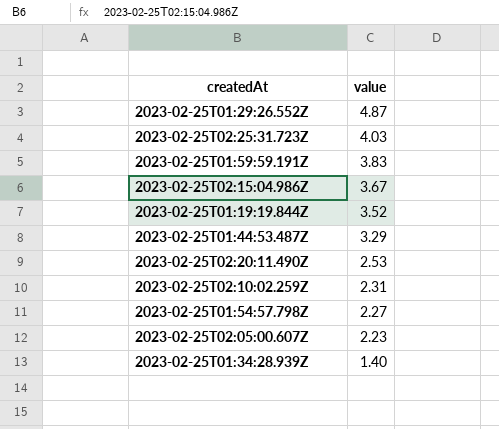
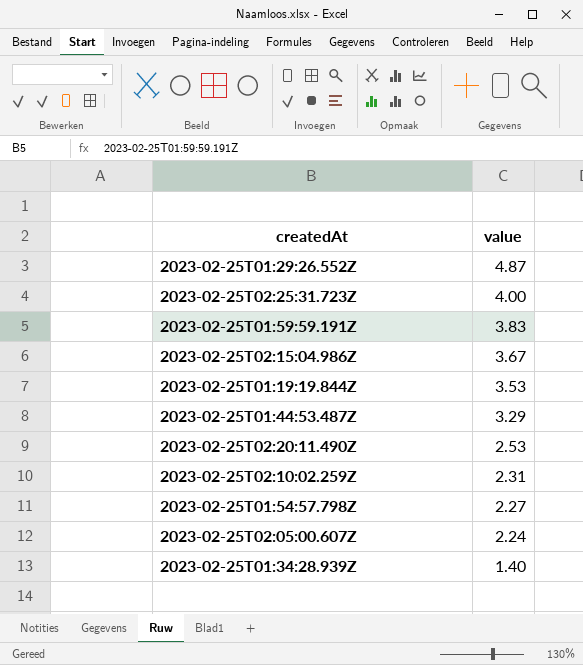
2023-02-25T02:25:31.723Z | value: 4.03 -> 4.00
2023-02-25T01:19:19.844Z | value: 3.52 -> 3.53
2023-02-25T02:05:00.607Z | value: 2.23 -> 2.24

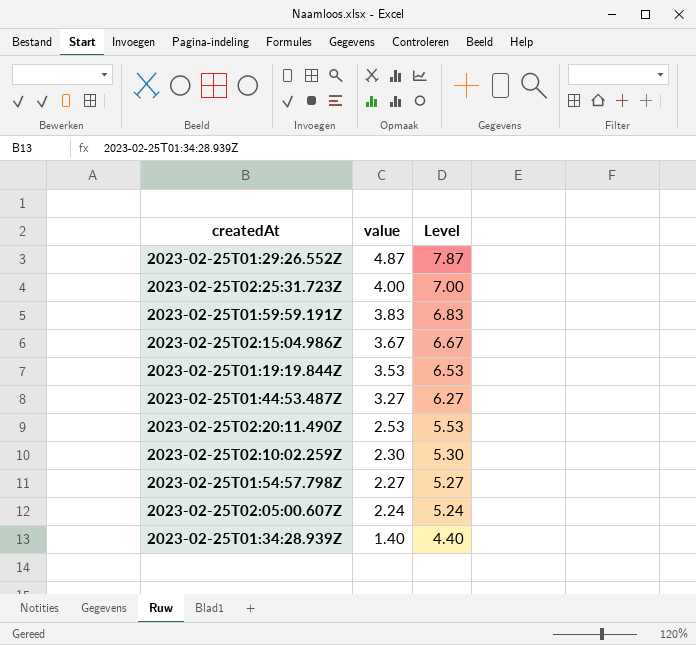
column Level | formula: none -> [value] + 3
2023-02-25T01:44:53.487Z | value: 3.29 -> 3.27
2023-02-25T02:10:02.259Z | value: 2.31 -> 2.30

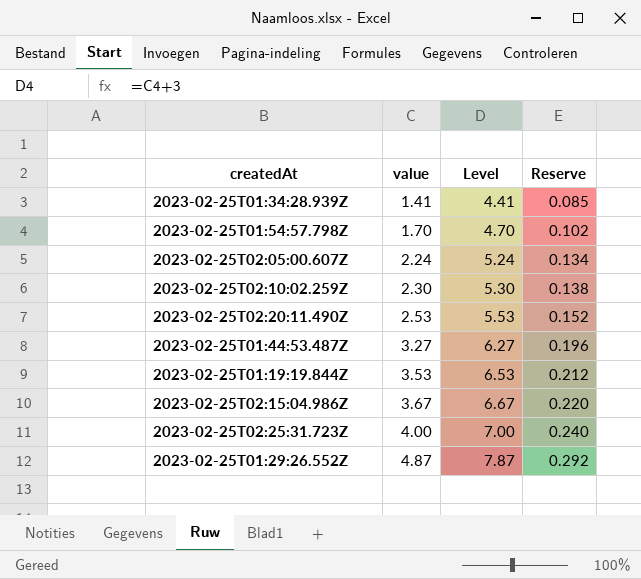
row order: value descending -> value ascending
column Reserve | formula: none -> [value] * 0.06
row 2023-02-25T01:59:59.191Z: 3.83 | 6.83 -> none
2023-02-25T01:34:28.939Z | value: 1.40 -> 1.41
2023-02-25T01:34:28.939Z | Level: 4.40 -> 4.41
2023-02-25T01:54:57.798Z | value: 2.27 -> 1.70
2023-02-25T01:54:57.798Z | Level: 5.27 -> 4.70

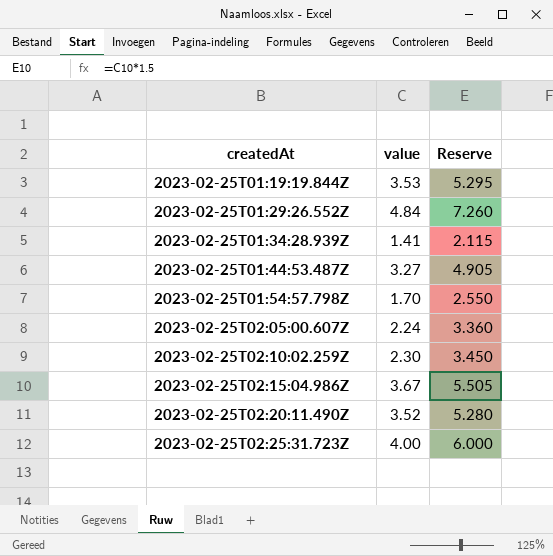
row order: value ascending -> createdAt ascending
column Level | formula: [value] + 3 -> none
column Reserve | formula: [value] * 0.06 -> [value] * 1.5
2023-02-25T01:29:26.552Z | value: 4.87 -> 4.84
2023-02-25T02:20:11.490Z | value: 2.53 -> 3.52

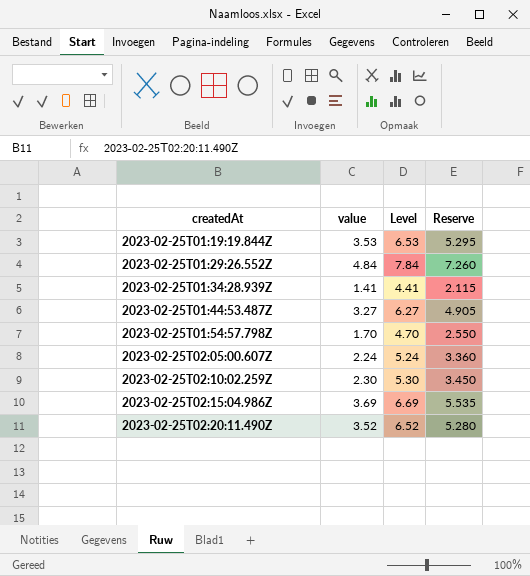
column Level | formula: none -> [value] + 3
row 2023-02-25T02:25:31.723Z: 4.00 | 6.000 -> none
2023-02-25T02:15:04.986Z | value: 3.67 -> 3.69
2023-02-25T02:15:04.986Z | Reserve: 5.505 -> 5.535

